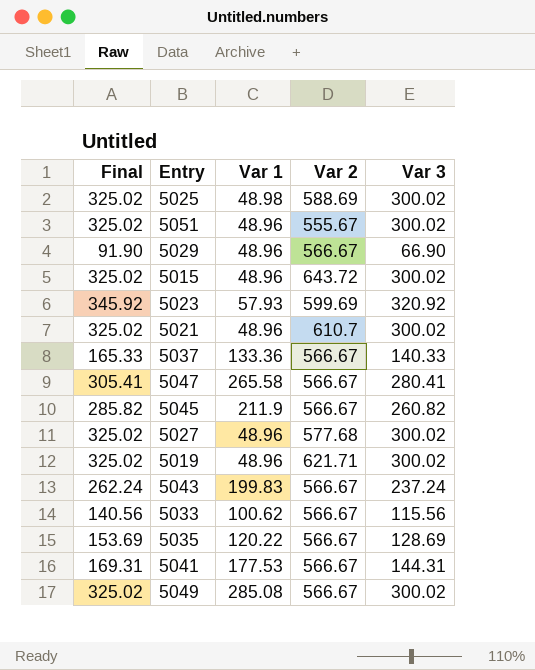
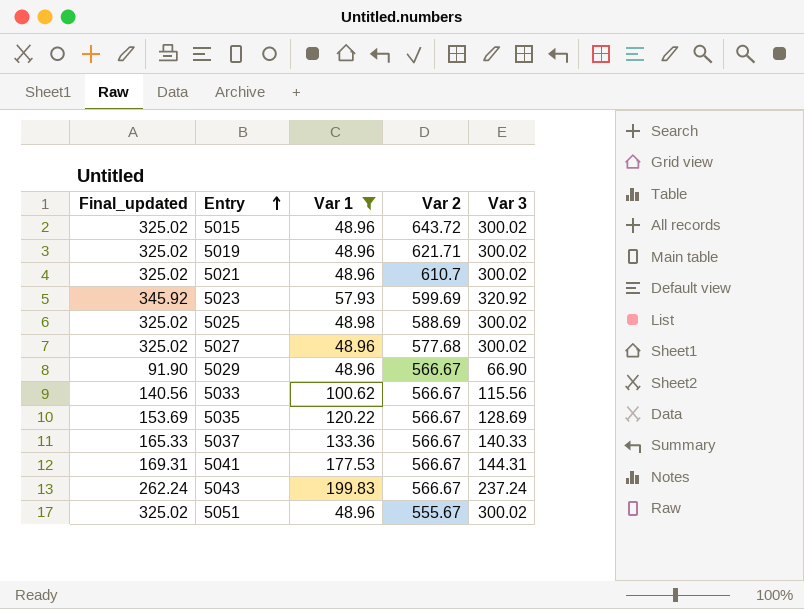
filter: none -> Var 1 <= 199.83
row order: none -> Entry ascending
column name: Final -> Final_updated

